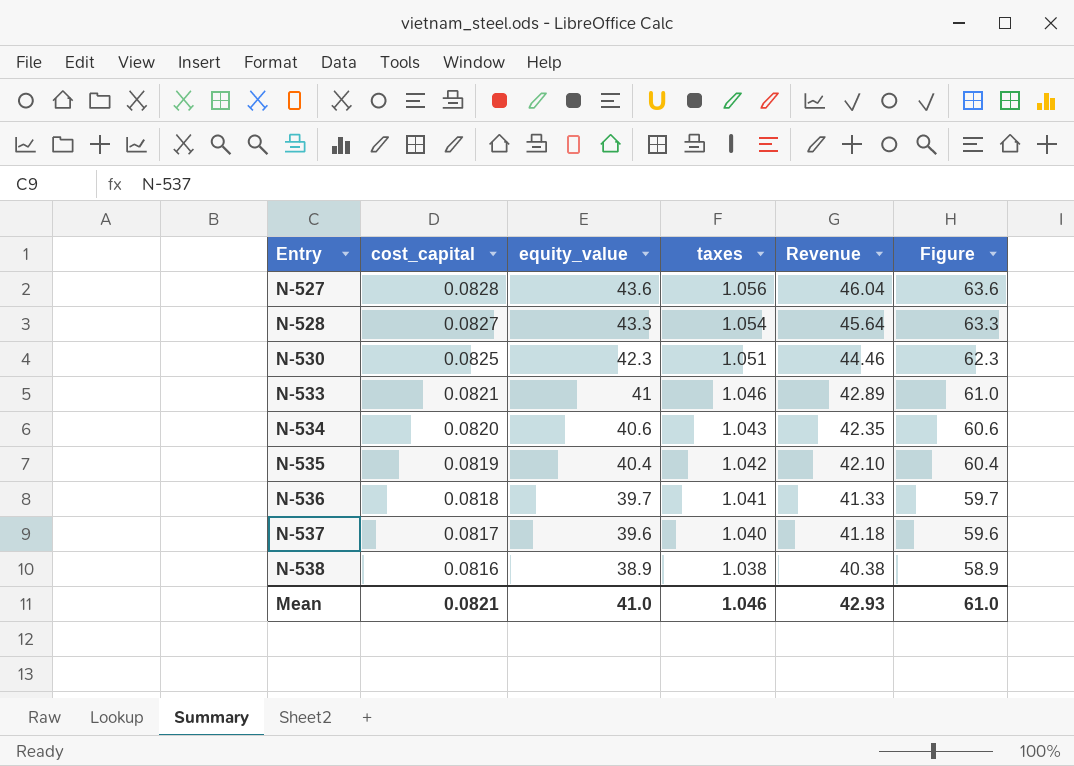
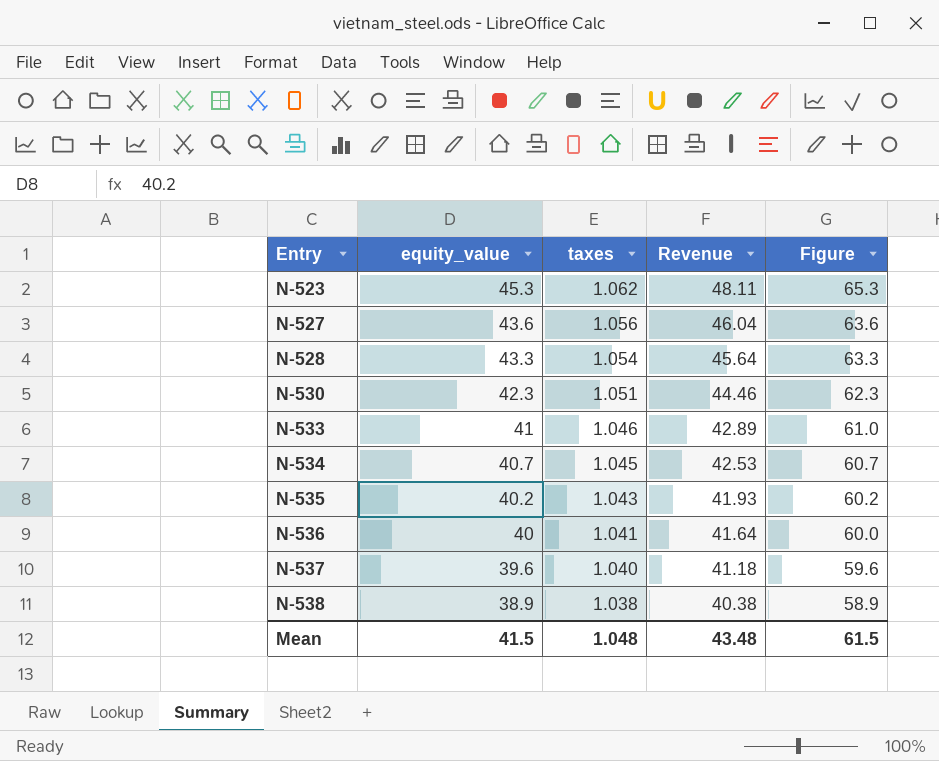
column cost_capital | position: 2 -> none
row N-523: none -> 45.3 | 1.062 | 48.11 | 65.3
N-534 | equity_value: 40.6 -> 40.7
N-534 | taxes: 1.043 -> 1.045
N-534 | Revenue: 42.35 -> 42.53
N-534 | Figure: 60.6 -> 60.7
N-535 | equity_value: 40.4 -> 40.2
N-535 | taxes: 1.042 -> 1.043
N-535 | Revenue: 42.10 -> 41.93
N-535 | Figure: 60.4 -> 60.2
N-536 | equity_value: 39.7 -> 40
N-536 | Revenue: 41.33 -> 41.64
N-536 | Figure: 59.7 -> 60.0
Mean | equity_value: 41.0 -> 41.5
Mean | taxes: 1.046 -> 1.048
Mean | Revenue: 42.93 -> 43.48
Mean | Figure: 61.0 -> 61.5

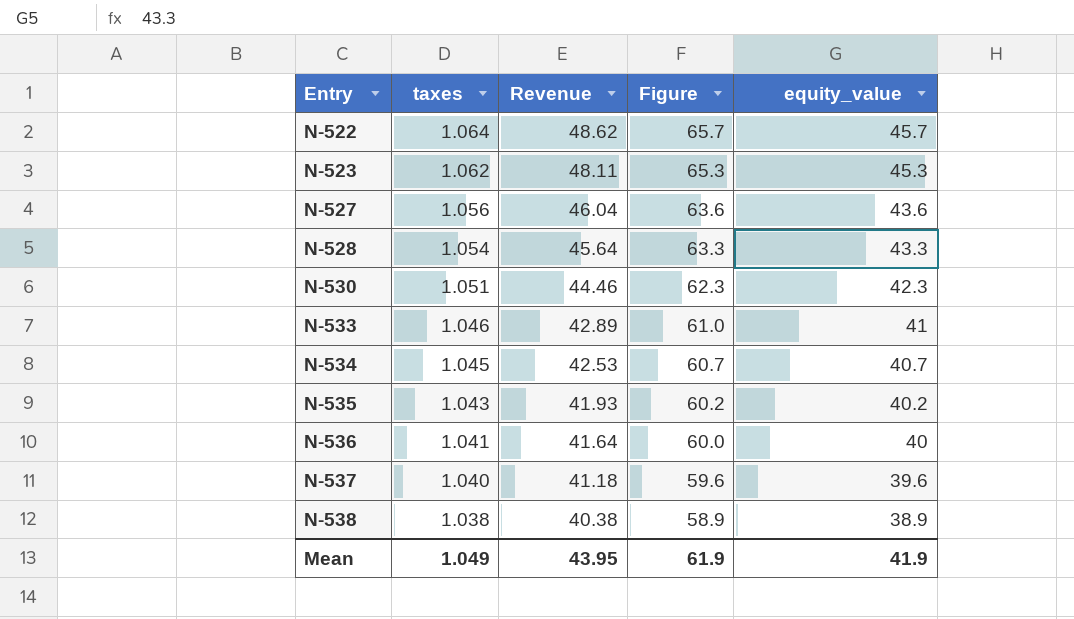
column equity_value | position: 2 -> 5
row N-522: none -> 1.064 | 48.62 | 65.7 | 45.7
Mean | taxes: 1.048 -> 1.049
Mean | Revenue: 43.48 -> 43.95
Mean | Figure: 61.5 -> 61.9
Mean | equity_value: 41.5 -> 41.9

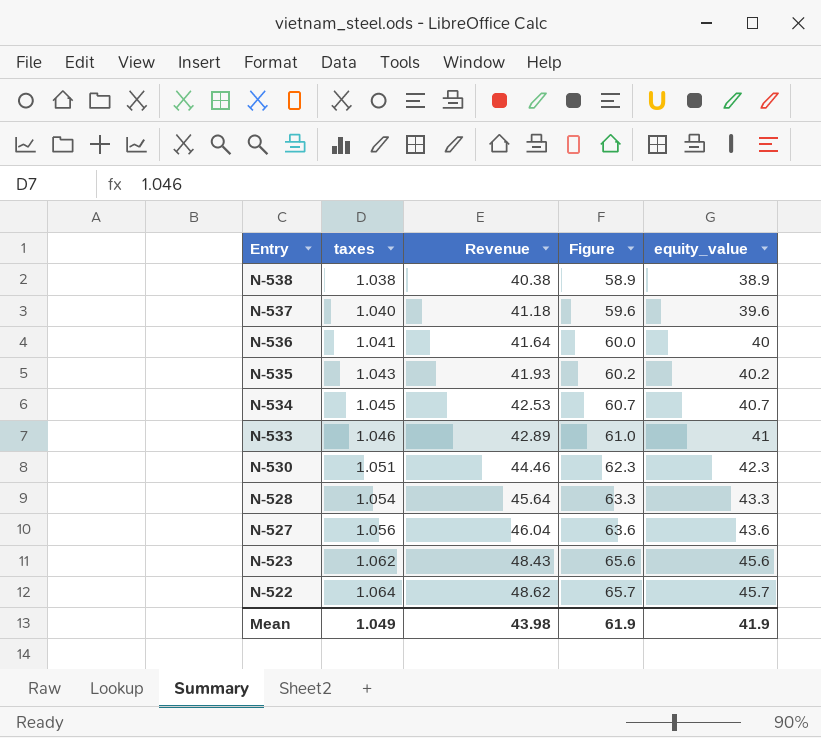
row order: Entry ascending -> Entry descending
N-523 | Revenue: 48.11 -> 48.43
N-523 | Figure: 65.3 -> 65.6
N-523 | equity_value: 45.3 -> 45.6
Mean | Revenue: 43.95 -> 43.98

